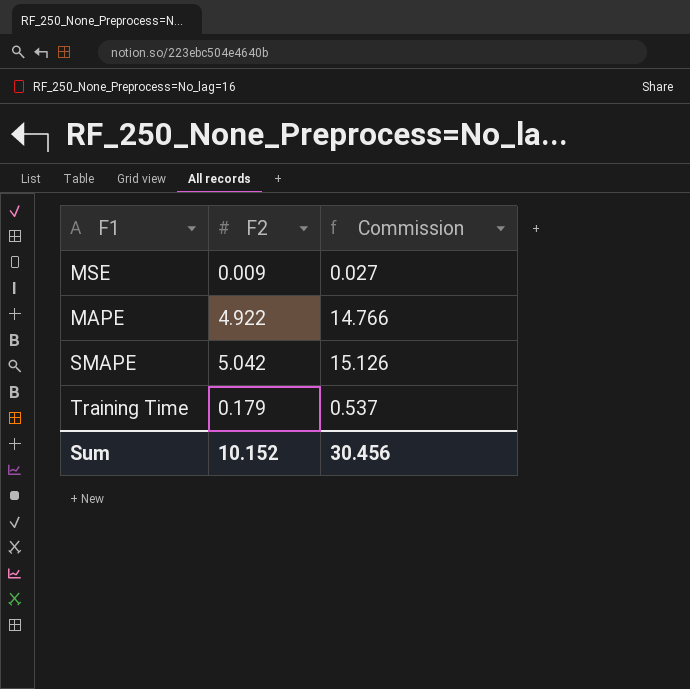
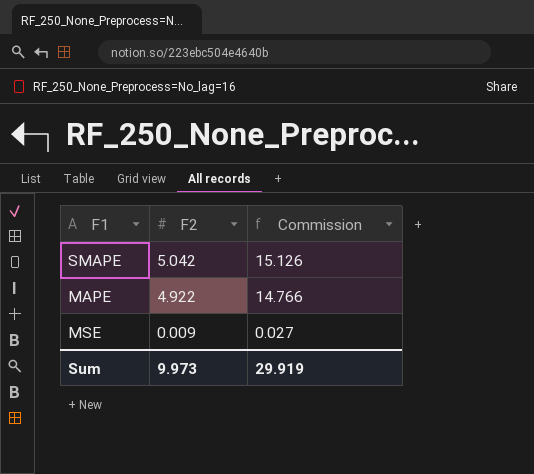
row order: none -> F2 descending
row Training Time: 0.179 | 0.537 -> none
Sum | F2: 10.152 -> 9.973
Sum | Commission: 30.456 -> 29.919

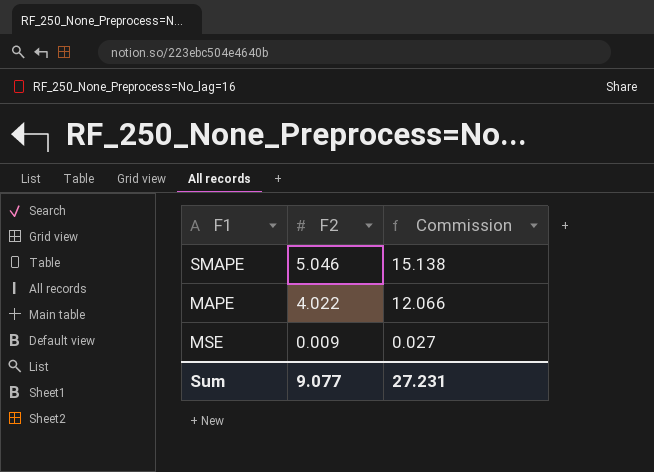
SMAPE | F2: 5.042 -> 5.046
SMAPE | Commission: 15.126 -> 15.138
MAPE | F2: 4.922 -> 4.022
MAPE | Commission: 14.766 -> 12.066
Sum | F2: 9.973 -> 9.077
Sum | Commission: 29.919 -> 27.231

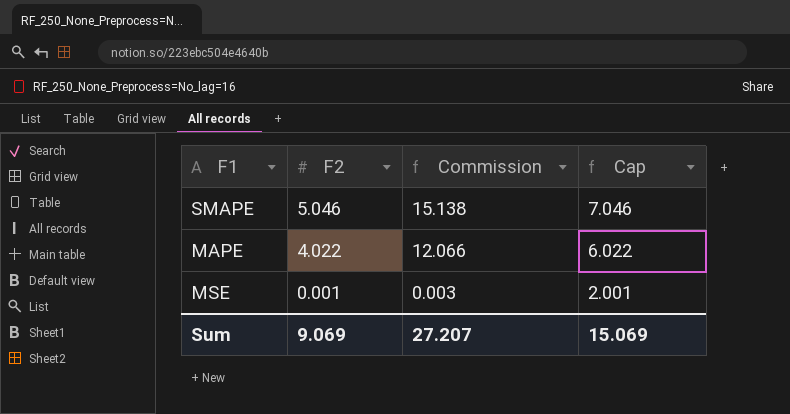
column Cap | formula: none -> [F2] + 2
MSE | F2: 0.009 -> 0.001
MSE | Commission: 0.027 -> 0.003
Sum | F2: 9.077 -> 9.069
Sum | Commission: 27.231 -> 27.207

